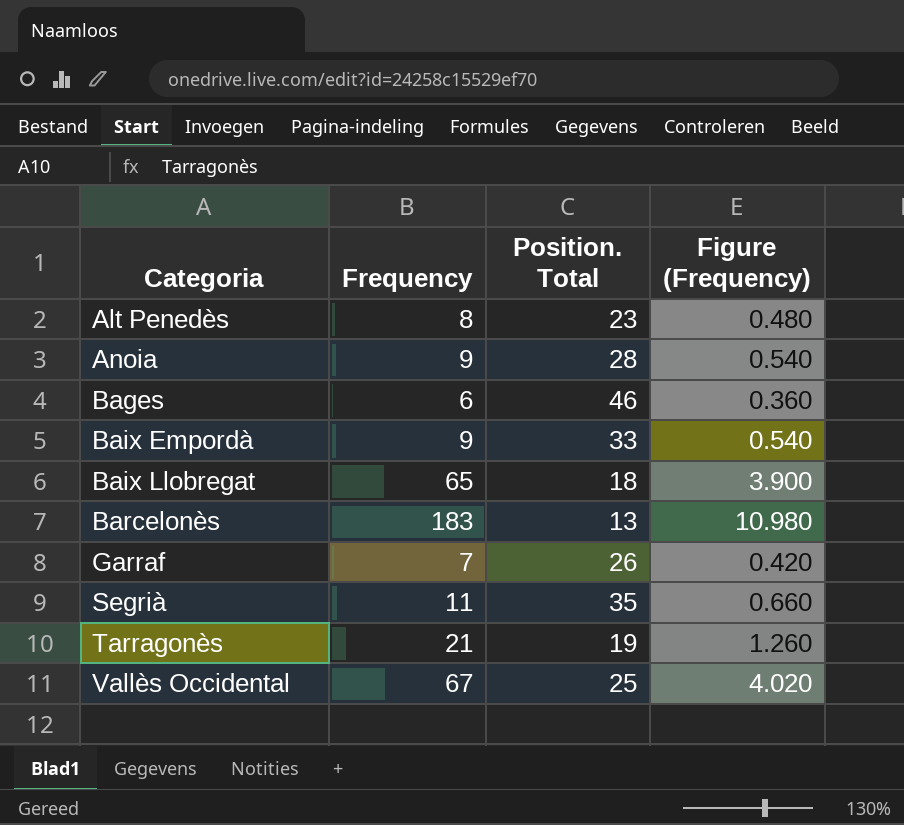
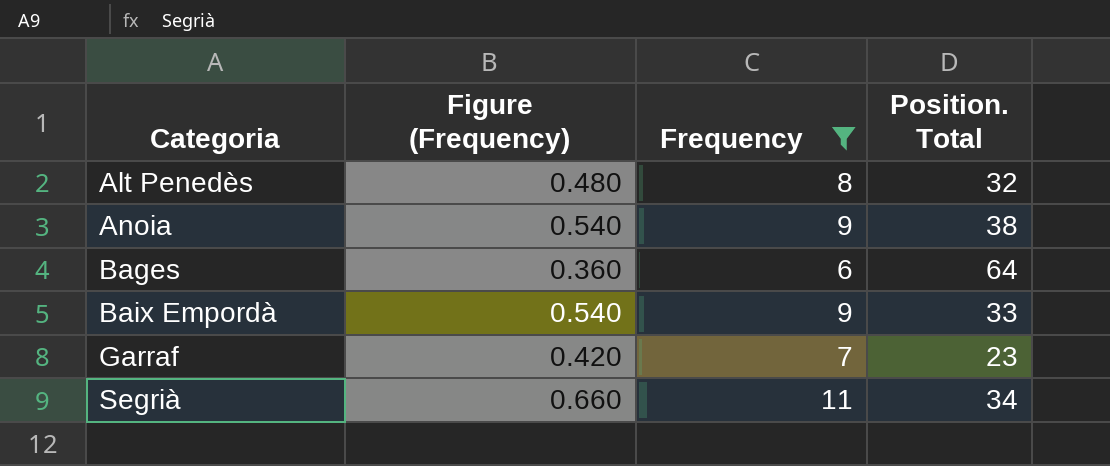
filter: none -> Frequency <= 11
column Figure (Frequency) | position: 4 -> 2
Alt Penedès | Position. Total: 23 -> 32
Anoia | Position. Total: 28 -> 38
Bages | Position. Total: 46 -> 64
Garraf | Position. Total: 26 -> 23
Segrià | Position. Total: 35 -> 34

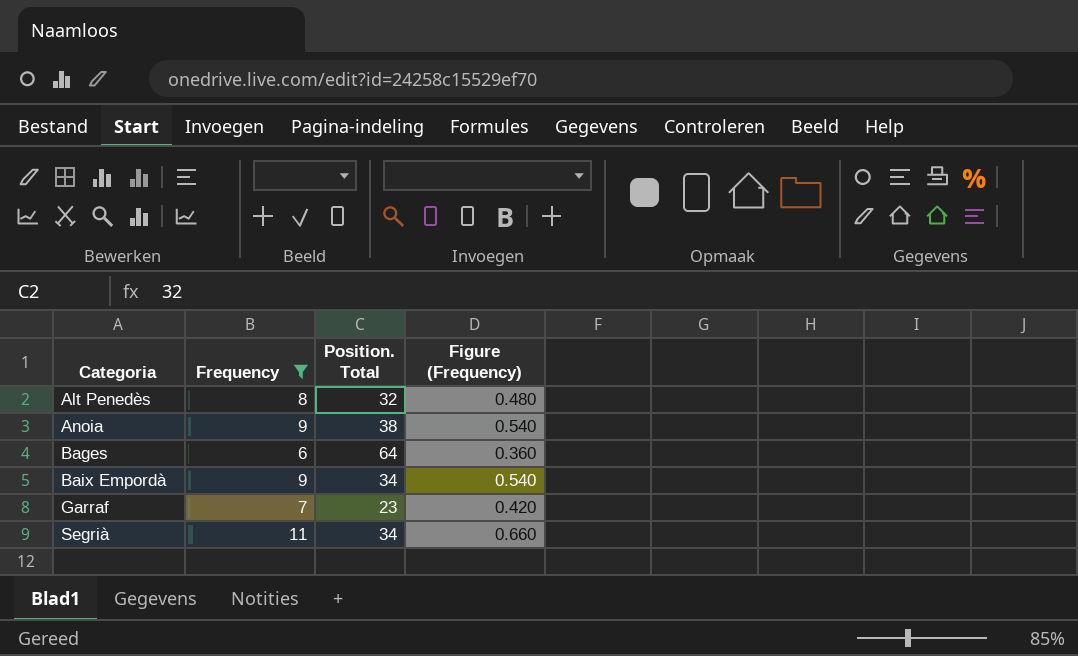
column Figure (Frequency) | position: 2 -> 4
Baix Empordà | Position. Total: 33 -> 34

